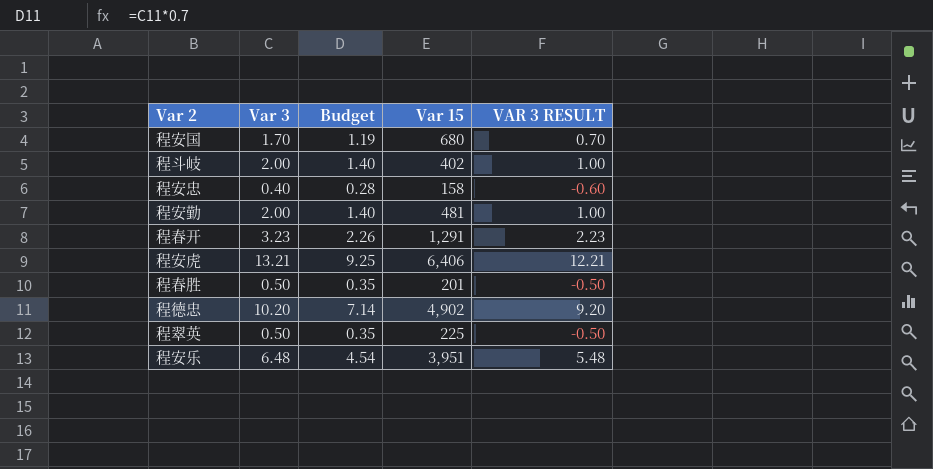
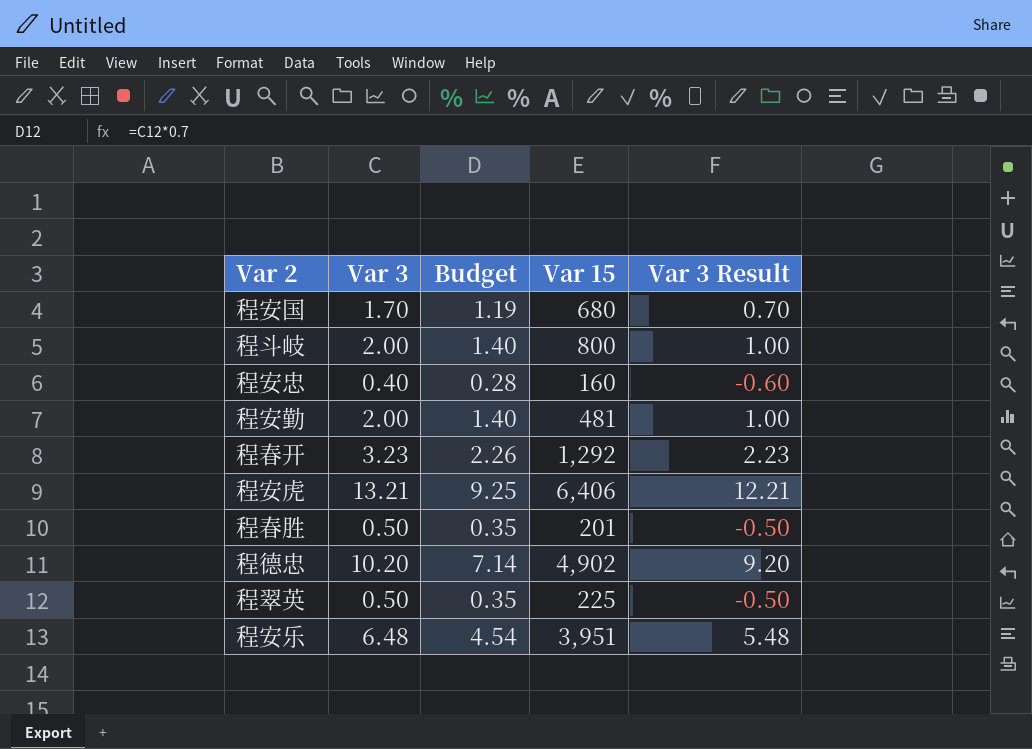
column name: VAR 3 RESULT -> Var 3 Result
程斗岐 | Var 15: 402 -> 800
程安忠 | Var 15: 158 -> 160
程春开 | Var 15: 1,291 -> 1,292

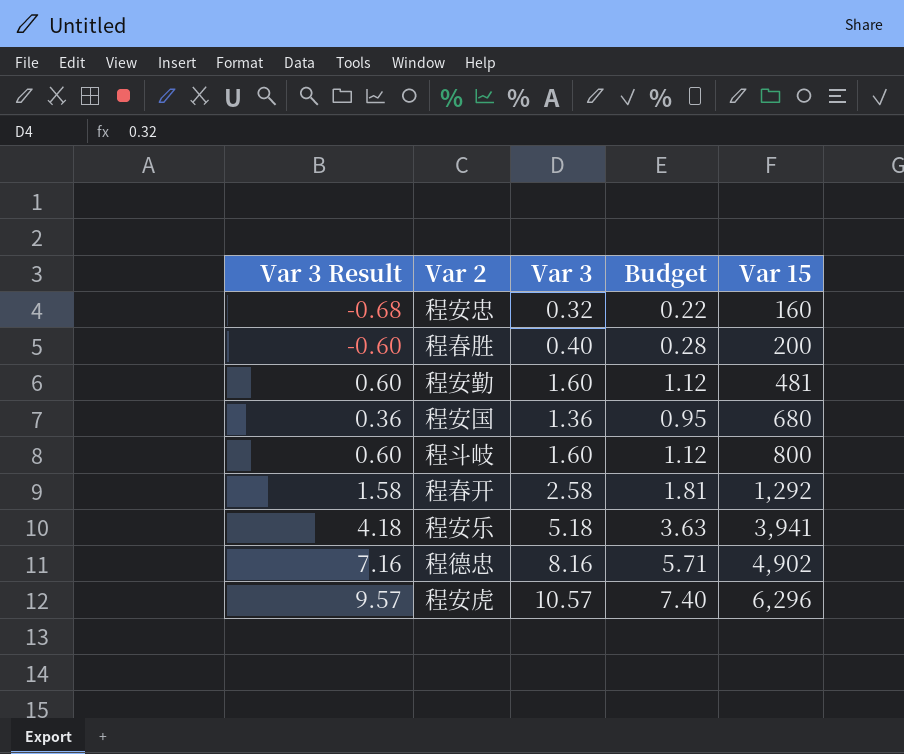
row order: none -> Var 15 ascending
column Var 3 Result | position: 5 -> 1
row 程翠英: 0.50 | 0.35 | 225 | -0.50 -> none
程安忠 | Var 3 Result: -0.60 -> -0.68
程安忠 | Var 3: 0.40 -> 0.32
程安忠 | Budget: 0.28 -> 0.22
程春胜 | Var 3 Result: -0.50 -> -0.60
程春胜 | Var 3: 0.50 -> 0.40
程春胜 | Budget: 0.35 -> 0.28
程春胜 | Var 15: 201 -> 200
程安勤 | Var 3 Result: 1.00 -> 0.60
程安勤 | Var 3: 2.00 -> 1.60
程安勤 | Budget: 1.40 -> 1.12
程安国 | Var 3 Result: 0.70 -> 0.36
程安国 | Var 3: 1.70 -> 1.36
程安国 | Budget: 1.19 -> 0.95
程斗岐 | Var 3 Result: 1.00 -> 0.60
程斗岐 | Var 3: 2.00 -> 1.60
程斗岐 | Budget: 1.40 -> 1.12
程春开 | Var 3 Result: 2.23 -> 1.58
程春开 | Var 3: 3.23 -> 2.58
程春开 | Budget: 2.26 -> 1.81
程安乐 | Var 3 Result: 5.48 -> 4.18
程安乐 | Var 3: 6.48 -> 5.18
程安乐 | Budget: 4.54 -> 3.63
程安乐 | Var 15: 3,951 -> 3,941
程德忠 | Var 3 Result: 9.20 -> 7.16
程德忠 | Var 3: 10.20 -> 8.16
程德忠 | Budget: 7.14 -> 5.71
程安虎 | Var 3 Result: 12.21 -> 9.57
程安虎 | Var 3: 13.21 -> 10.57
程安虎 | Budget: 9.25 -> 7.40
程安虎 | Var 15: 6,406 -> 6,296

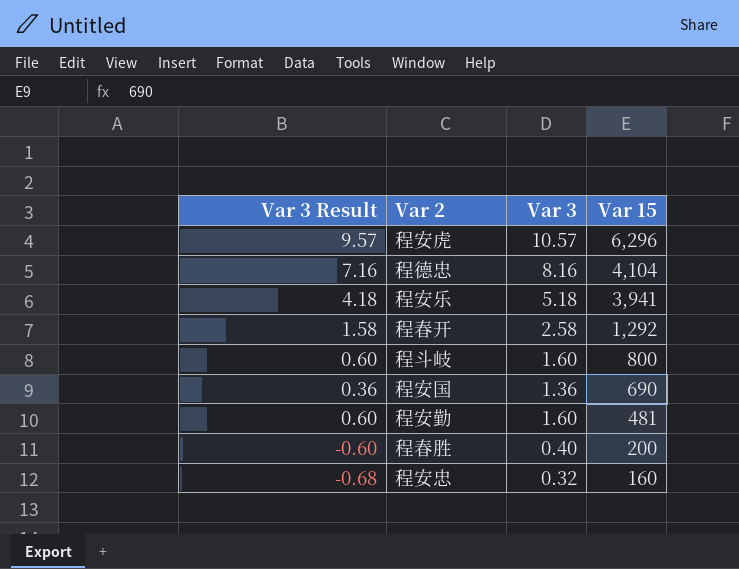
row order: Var 15 ascending -> Var 15 descending
column Budget | formula: [Var 3] * 0.7 -> none
程德忠 | Var 15: 4,902 -> 4,104
程安国 | Var 15: 680 -> 690

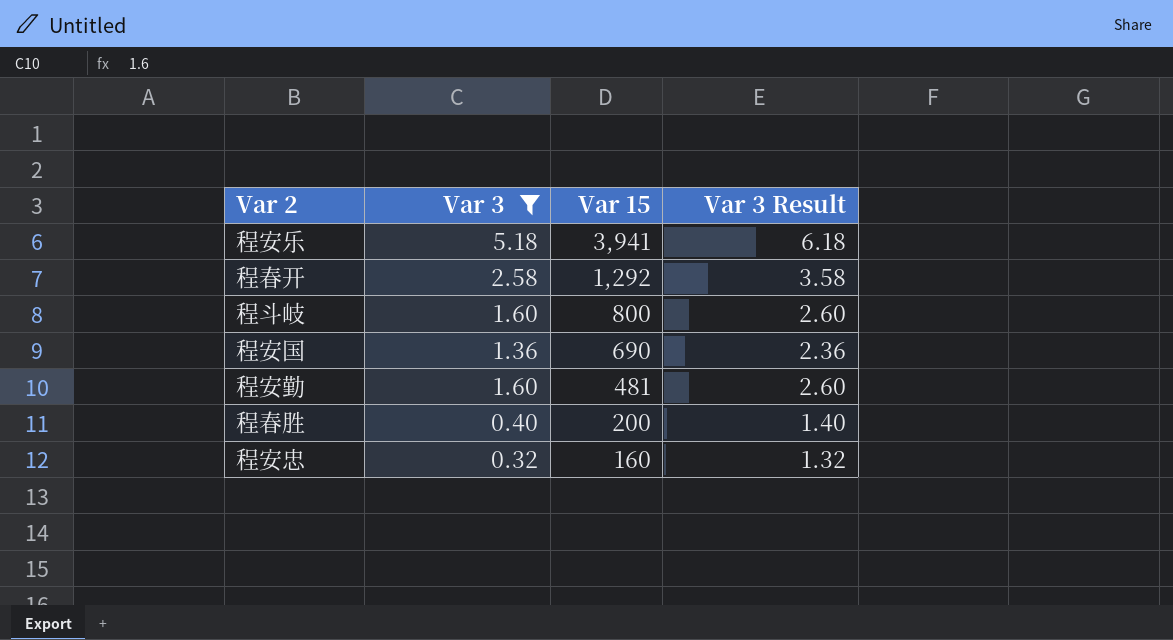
filter: none -> Var 3 <= 5.18
column Var 3 Result | formula: [Var 3] - 1 -> [Var 3] + 1
column Var 3 Result | position: 1 -> 4

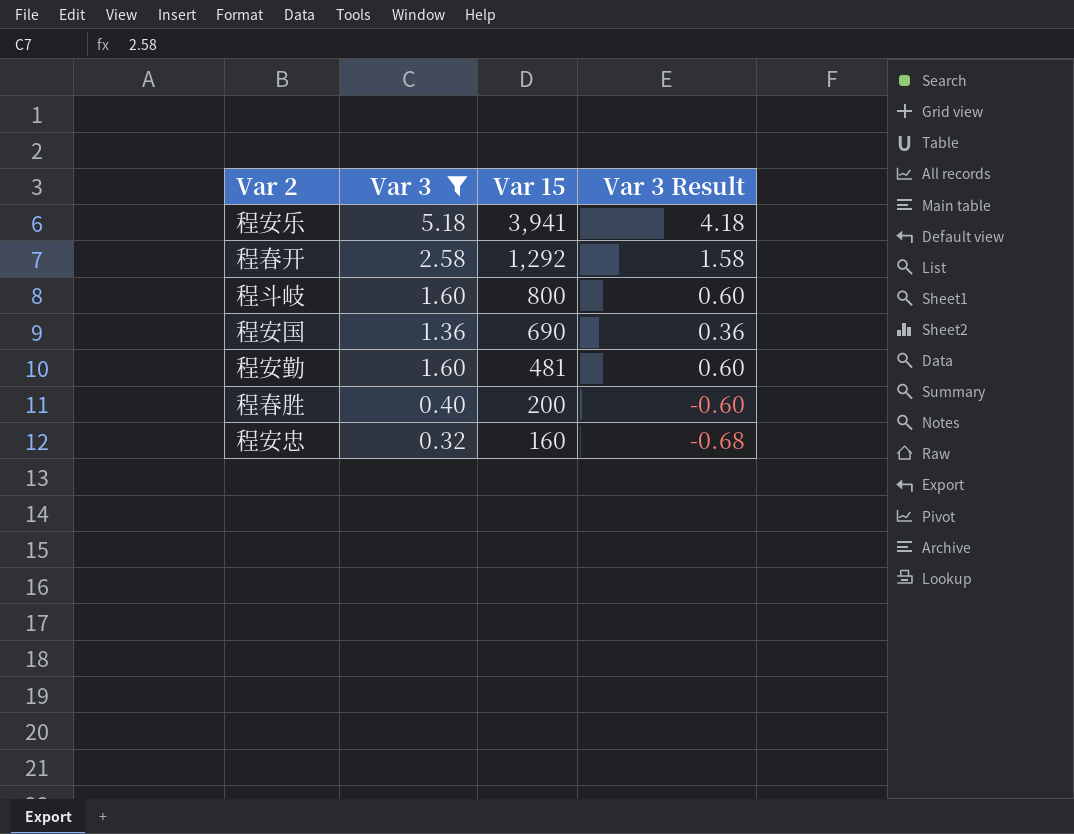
column Var 3 Result | formula: [Var 3] + 1 -> [Var 3] - 1

